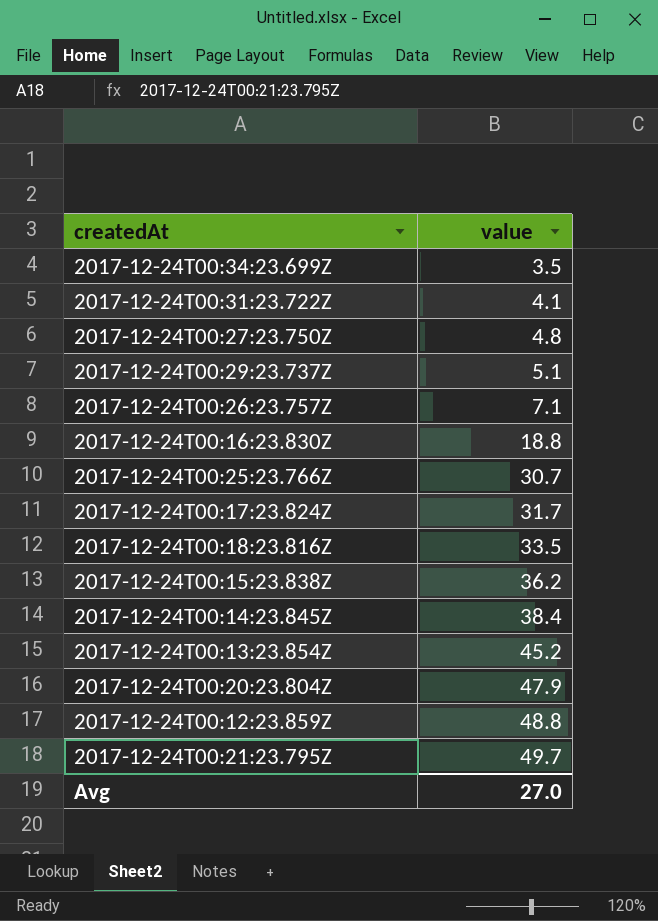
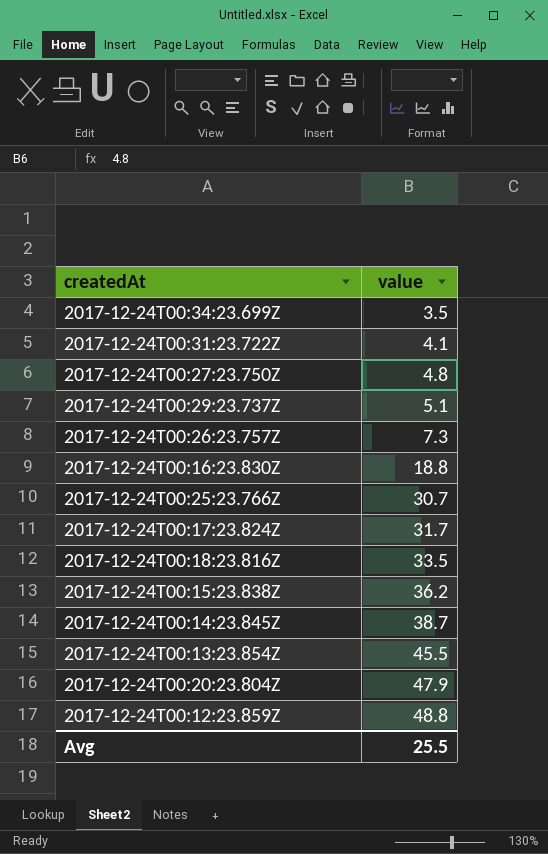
row 2017-12-24T00:21:23.795Z: 49.7 -> none
2017-12-24T00:26:23.757Z | value: 7.1 -> 7.3
2017-12-24T00:14:23.845Z | value: 38.4 -> 38.7
2017-12-24T00:13:23.854Z | value: 45.2 -> 45.5
Avg | value: 27.0 -> 25.5

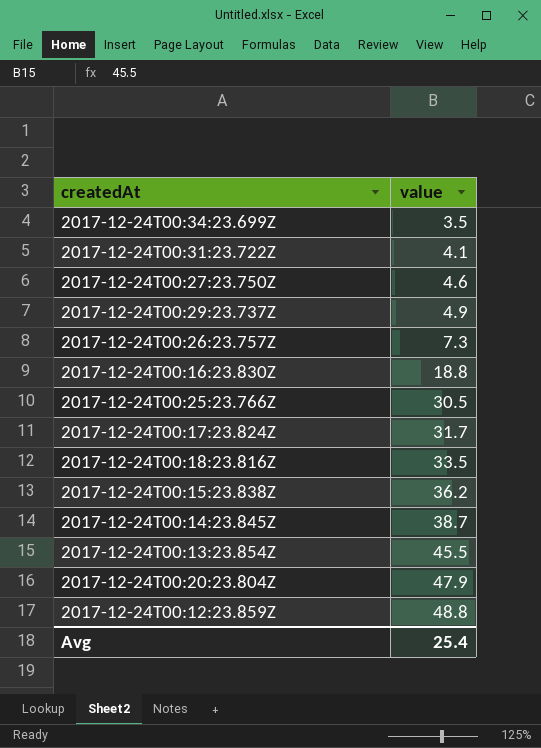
2017-12-24T00:27:23.750Z | value: 4.8 -> 4.6
2017-12-24T00:29:23.737Z | value: 5.1 -> 4.9
2017-12-24T00:25:23.766Z | value: 30.7 -> 30.5
Avg | value: 25.5 -> 25.4

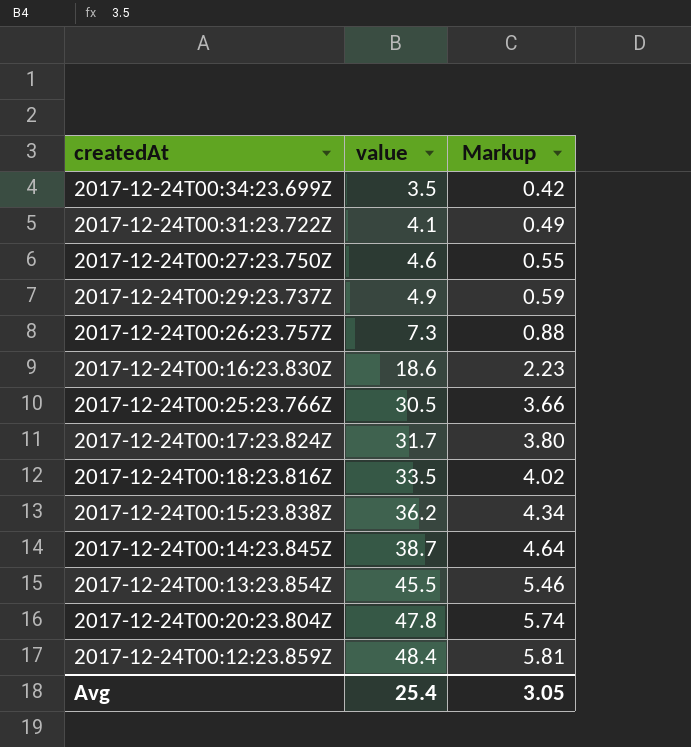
column Markup | formula: none -> [value] * 0.12
2017-12-24T00:16:23.830Z | value: 18.8 -> 18.6
2017-12-24T00:20:23.804Z | value: 47.9 -> 47.8
2017-12-24T00:12:23.859Z | value: 48.8 -> 48.4

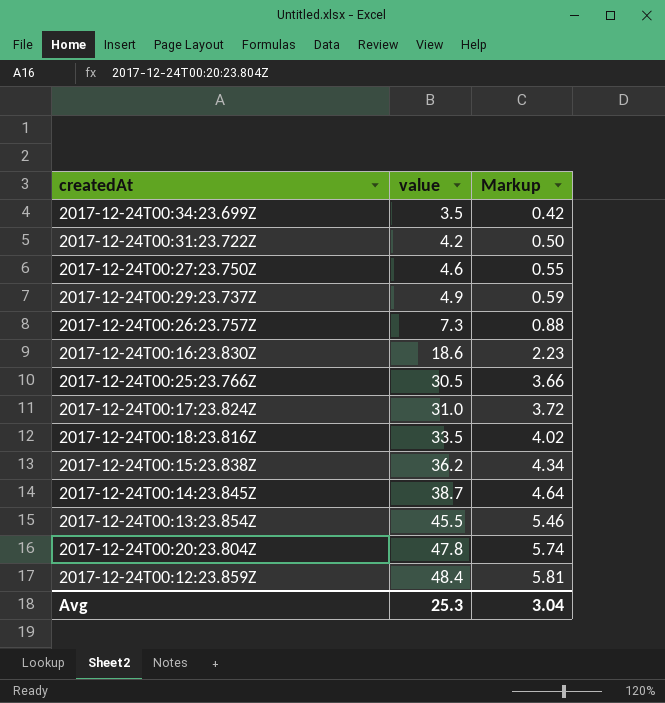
2017-12-24T00:31:23.722Z | value: 4.1 -> 4.2
2017-12-24T00:31:23.722Z | Markup: 0.49 -> 0.50
2017-12-24T00:17:23.824Z | value: 31.7 -> 31.0
2017-12-24T00:17:23.824Z | Markup: 3.80 -> 3.72
Avg | value: 25.4 -> 25.3
Avg | Markup: 3.05 -> 3.04

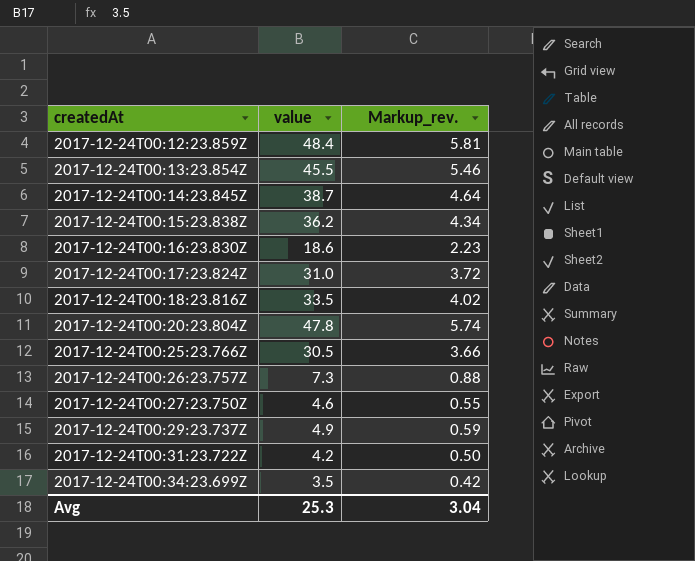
row order: value ascending -> createdAt ascending
column name: Markup -> Markup_rev.

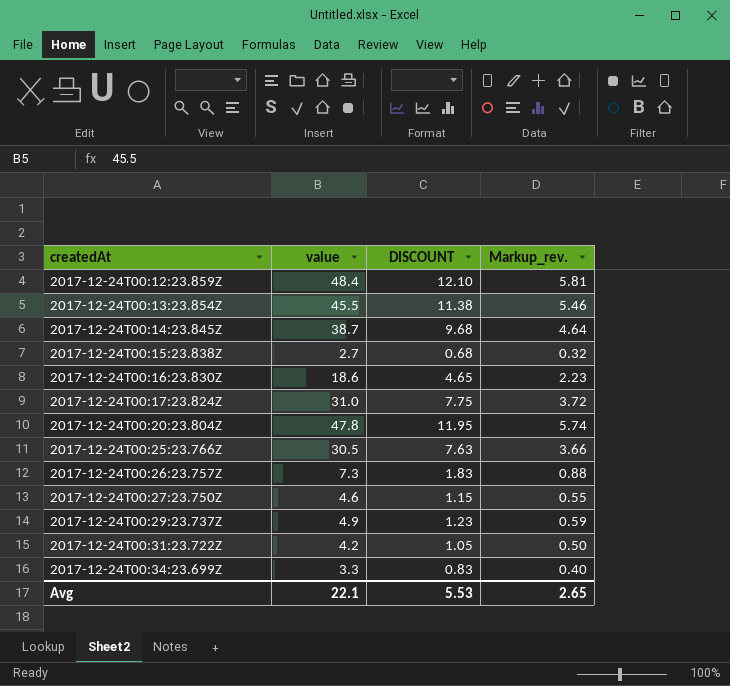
column DISCOUNT | formula: none -> [value] * 0.25
row 2017-12-24T00:18:23.816Z: 33.5 | 4.02 -> none
2017-12-24T00:15:23.838Z | value: 36.2 -> 2.7
2017-12-24T00:15:23.838Z | Markup_rev.: 4.34 -> 0.32
2017-12-24T00:34:23.699Z | value: 3.5 -> 3.3
2017-12-24T00:34:23.699Z | Markup_rev.: 0.42 -> 0.40
Avg | value: 25.3 -> 22.1
Avg | Markup_rev.: 3.04 -> 2.65

